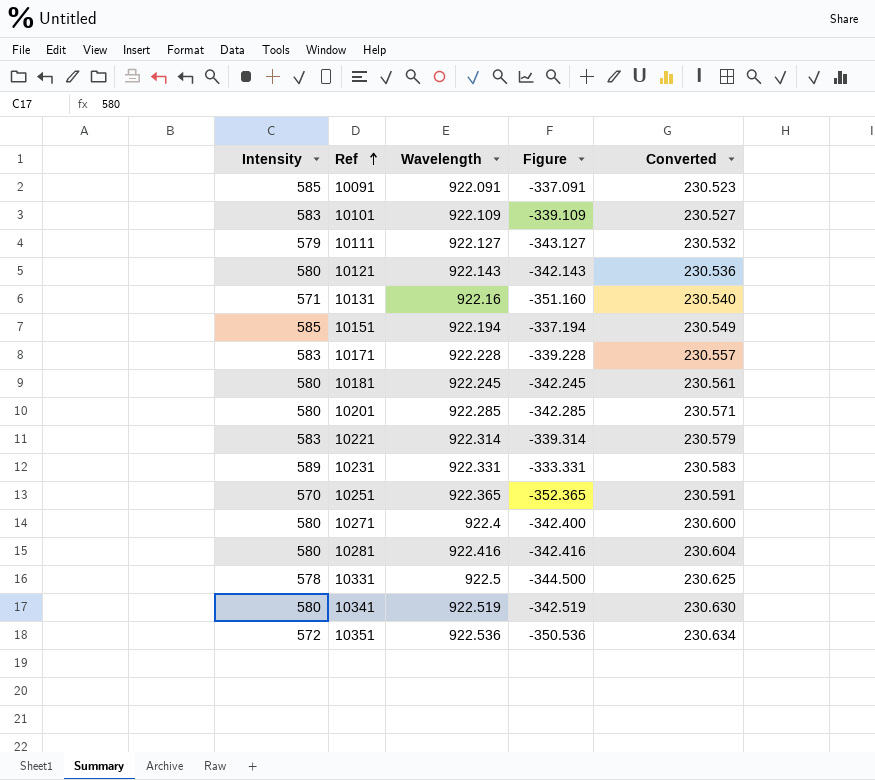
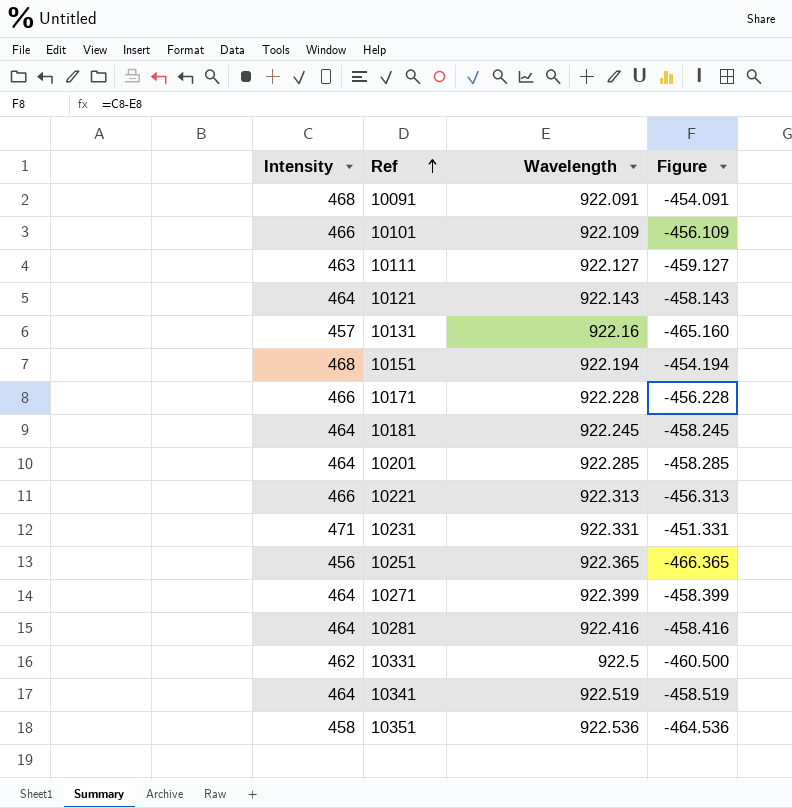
column Converted | formula: [Wavelength] * 0.25 -> none
10091 | Intensity: 585 -> 468
10091 | Figure: -337.091 -> -454.091
10101 | Intensity: 583 -> 466
10101 | Figure: -339.109 -> -456.109
10111 | Intensity: 579 -> 463
10111 | Figure: -343.127 -> -459.127
10121 | Intensity: 580 -> 464
10121 | Figure: -342.143 -> -458.143
10131 | Intensity: 571 -> 457
10131 | Figure: -351.160 -> -465.160
10151 | Intensity: 585 -> 468
10151 | Figure: -337.194 -> -454.194
10171 | Intensity: 583 -> 466
10171 | Figure: -339.228 -> -456.228
10181 | Intensity: 580 -> 464
10181 | Figure: -342.245 -> -458.245
10201 | Intensity: 580 -> 464
10201 | Figure: -342.285 -> -458.285
10221 | Intensity: 583 -> 466
10221 | Wavelength: 922.314 -> 922.313
10221 | Figure: -339.314 -> -456.313
10231 | Intensity: 589 -> 471
10231 | Figure: -333.331 -> -451.331
10251 | Intensity: 570 -> 456
10251 | Figure: -352.365 -> -466.365
10271 | Intensity: 580 -> 464
10271 | Wavelength: 922.4 -> 922.399
10271 | Figure: -342.400 -> -458.399
10281 | Intensity: 580 -> 464
10281 | Figure: -342.416 -> -458.416
10331 | Intensity: 578 -> 462
10331 | Figure: -344.500 -> -460.500
10341 | Intensity: 580 -> 464
10341 | Figure: -342.519 -> -458.519
10351 | Intensity: 572 -> 458
10351 | Figure: -350.536 -> -464.536

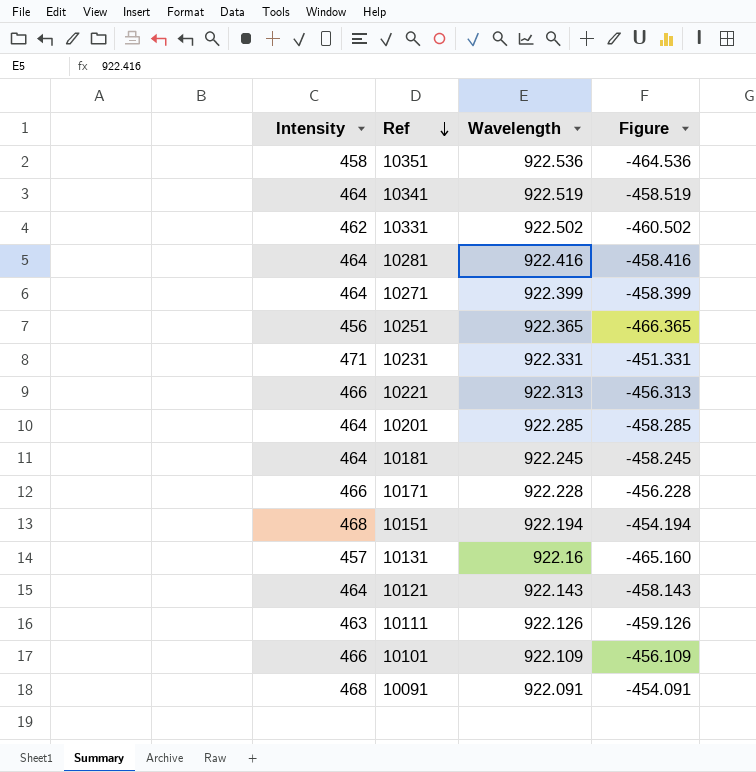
row order: Ref ascending -> Ref descending
10331 | Wavelength: 922.5 -> 922.502
10331 | Figure: -460.500 -> -460.502
10111 | Wavelength: 922.127 -> 922.126
10111 | Figure: -459.127 -> -459.126

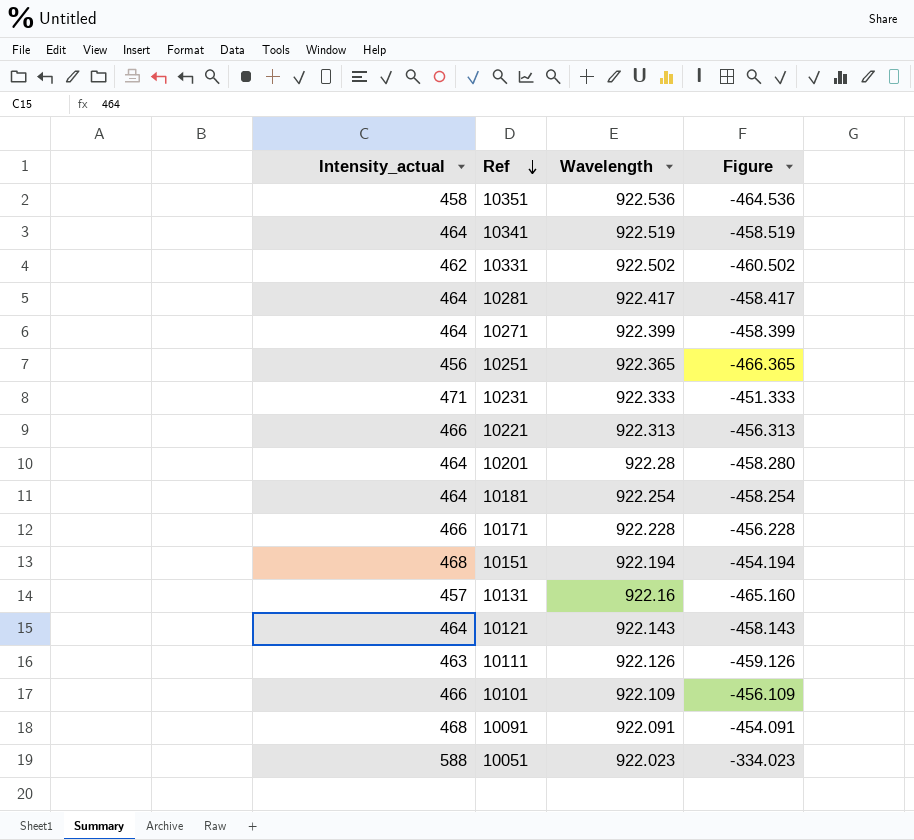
column name: Intensity -> Intensity_actual
10281 | Wavelength: 922.416 -> 922.417
10281 | Figure: -458.416 -> -458.417
10231 | Wavelength: 922.331 -> 922.333
10231 | Figure: -451.331 -> -451.333
10201 | Wavelength: 922.285 -> 922.28
10201 | Figure: -458.285 -> -458.280
10181 | Wavelength: 922.245 -> 922.254
10181 | Figure: -458.245 -> -458.254
row 10051: none -> 588 | 922.023 | -334.023

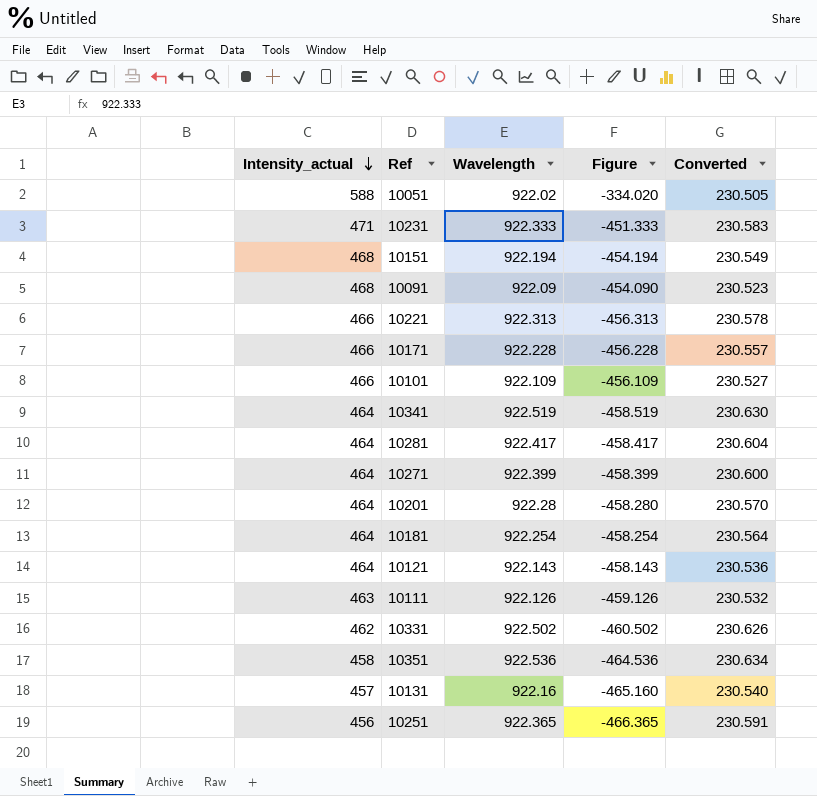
row order: Ref descending -> Intensity_actual descending
column Converted | formula: none -> [Wavelength] * 0.25
10051 | Wavelength: 922.023 -> 922.02
10051 | Figure: -334.023 -> -334.020
10091 | Wavelength: 922.091 -> 922.09
10091 | Figure: -454.091 -> -454.090

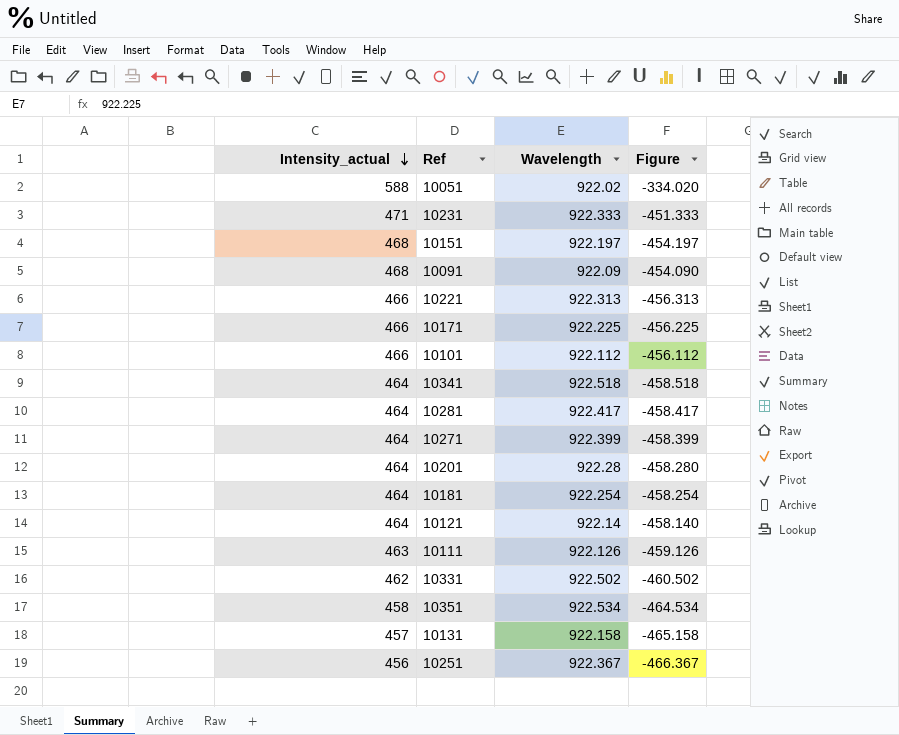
column Converted | formula: [Wavelength] * 0.25 -> none
10151 | Wavelength: 922.194 -> 922.197
10151 | Figure: -454.194 -> -454.197
10171 | Wavelength: 922.228 -> 922.225
10171 | Figure: -456.228 -> -456.225
10101 | Wavelength: 922.109 -> 922.112
10101 | Figure: -456.109 -> -456.112
10341 | Wavelength: 922.519 -> 922.518
10341 | Figure: -458.519 -> -458.518
10121 | Wavelength: 922.143 -> 922.14
10121 | Figure: -458.143 -> -458.140
10351 | Wavelength: 922.536 -> 922.534
10351 | Figure: -464.536 -> -464.534
10131 | Wavelength: 922.16 -> 922.158
10131 | Figure: -465.160 -> -465.158
10251 | Wavelength: 922.365 -> 922.367
10251 | Figure: -466.365 -> -466.367

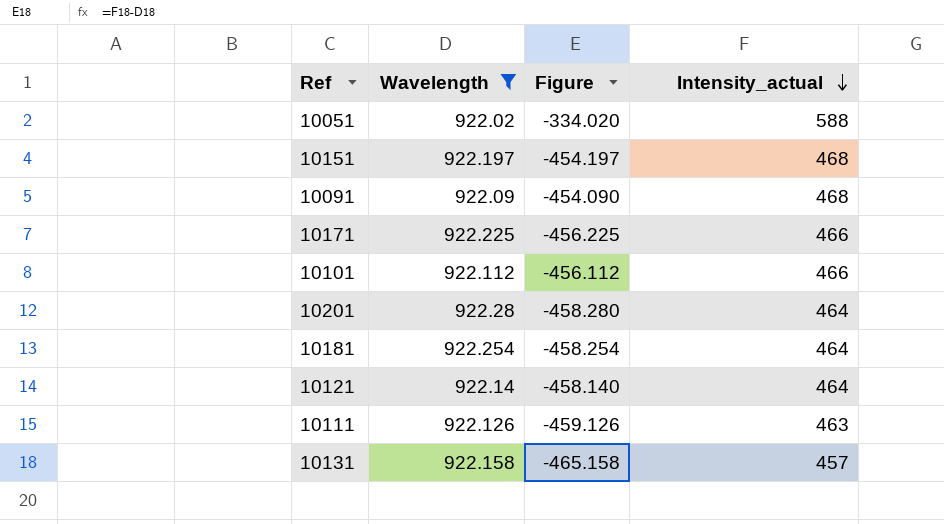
filter: none -> Wavelength <= 922.28
column Intensity_actual | position: 1 -> 4

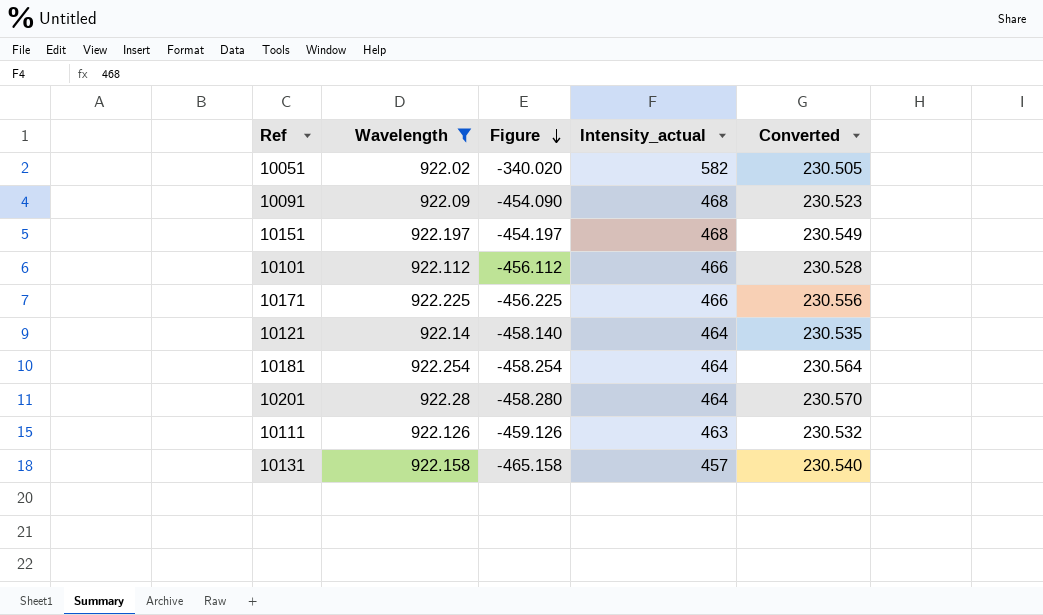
row order: Intensity_actual descending -> Figure descending
column Converted | formula: none -> [Wavelength] * 0.25
10051 | Figure: -334.020 -> -340.020
10051 | Intensity_actual: 588 -> 582

